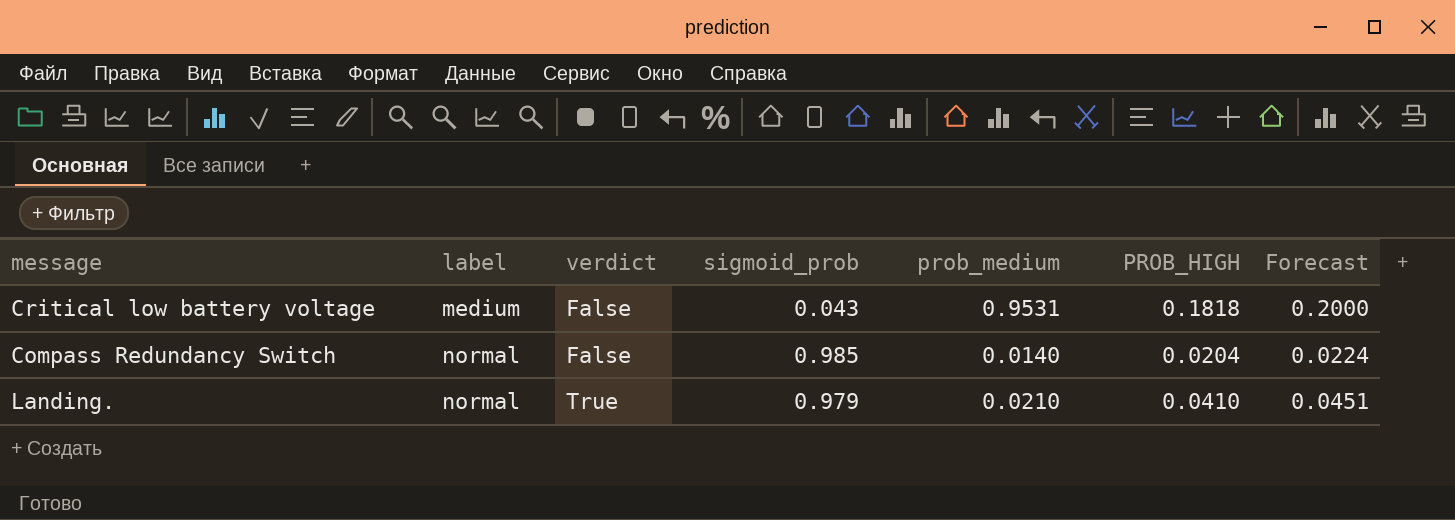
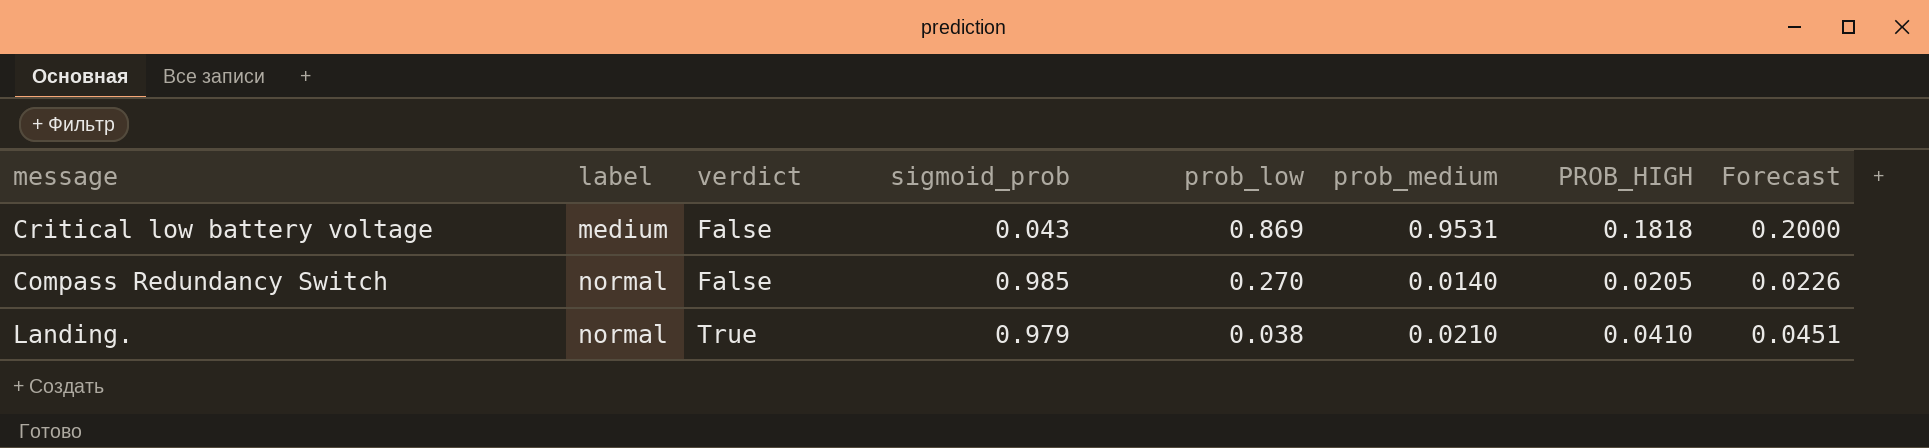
column prob_low | position: none -> 5
Compass Redundancy Switch | PROB_HIGH: 0.0204 -> 0.0205
Compass Redundancy Switch | Forecast: 0.0224 -> 0.0226

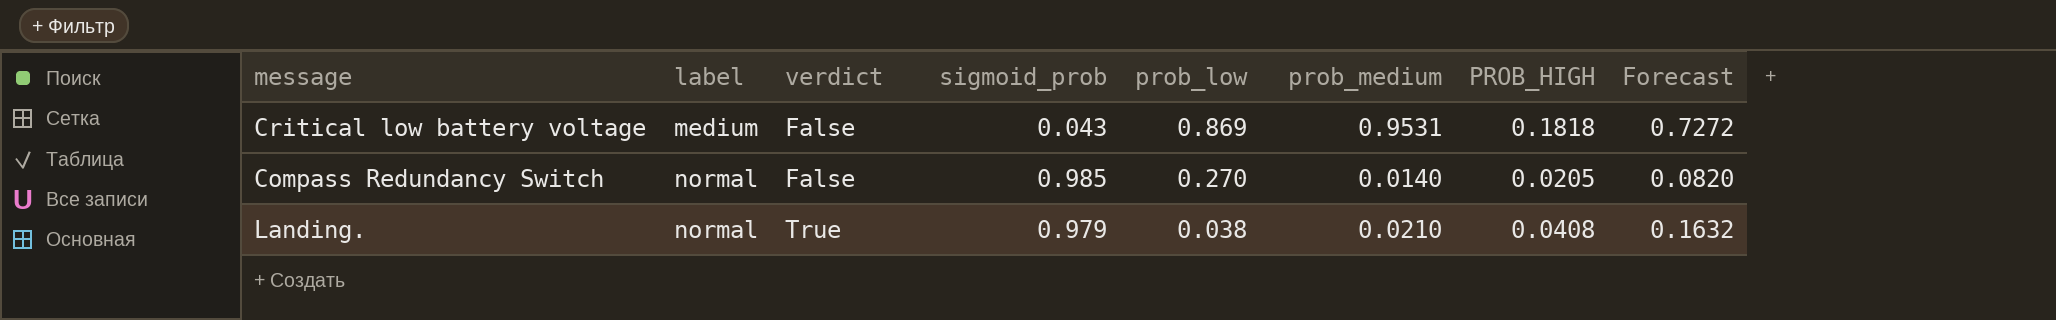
column Forecast | formula: [PROB_HIGH] * 1.1 -> [PROB_HIGH] * 4
Landing. | PROB_HIGH: 0.0410 -> 0.0408

